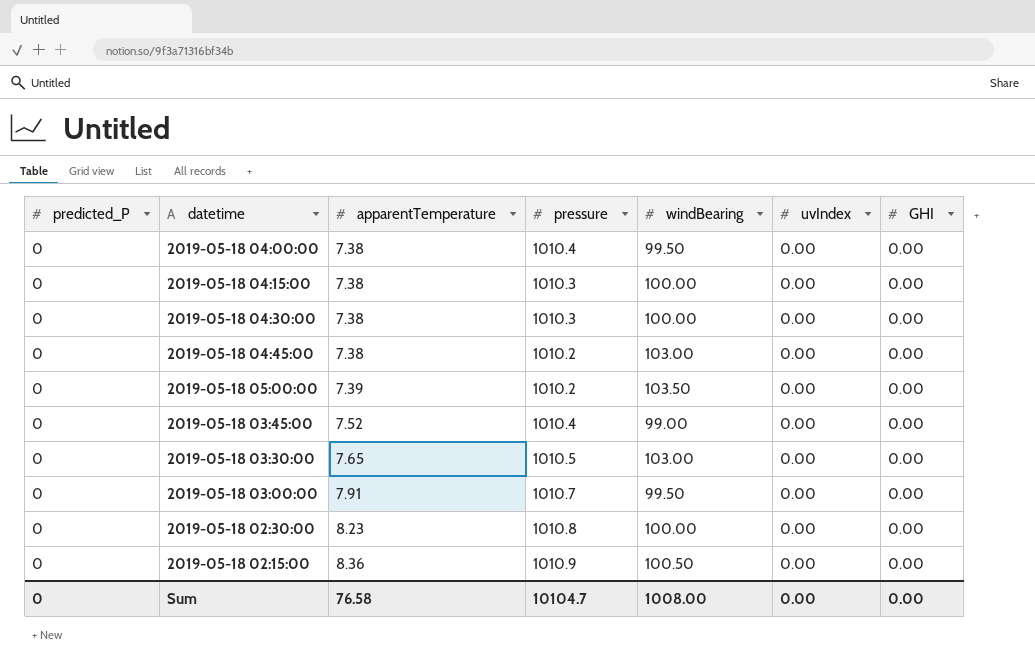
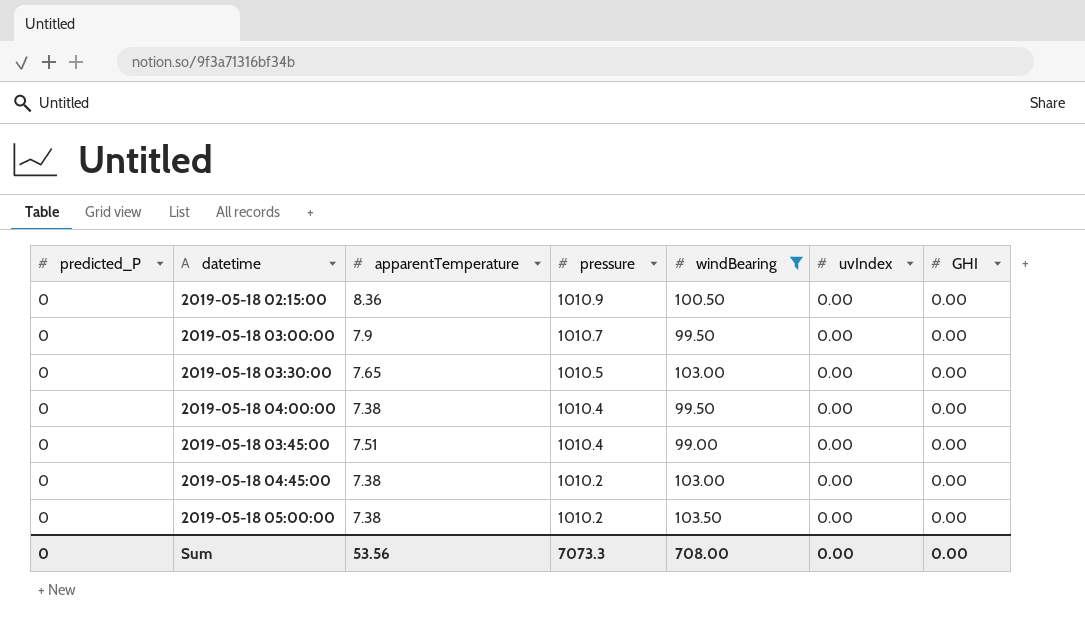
filter: none -> windBearing != 100.00
row order: apparentTemperature ascending -> pressure descending
2019-05-18 03:00:00 | apparentTemperature: 7.91 -> 7.9
2019-05-18 03:45:00 | apparentTemperature: 7.52 -> 7.51
2019-05-18 05:00:00 | apparentTemperature: 7.39 -> 7.38
Sum | apparentTemperature: 76.58 -> 53.56
Sum | pressure: 10104.7 -> 7073.3
Sum | windBearing: 1008.00 -> 708.00

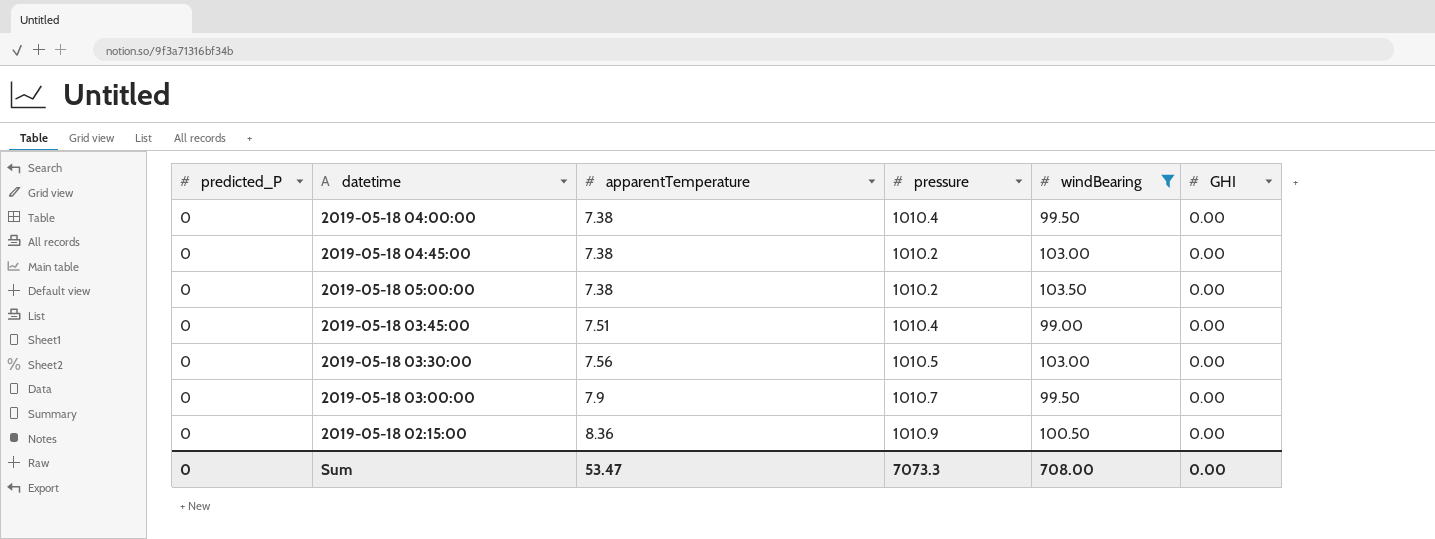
row order: pressure descending -> apparentTemperature ascending
column uvIndex | position: 6 -> none
2019-05-18 03:30:00 | apparentTemperature: 7.65 -> 7.56
Sum | apparentTemperature: 53.56 -> 53.47

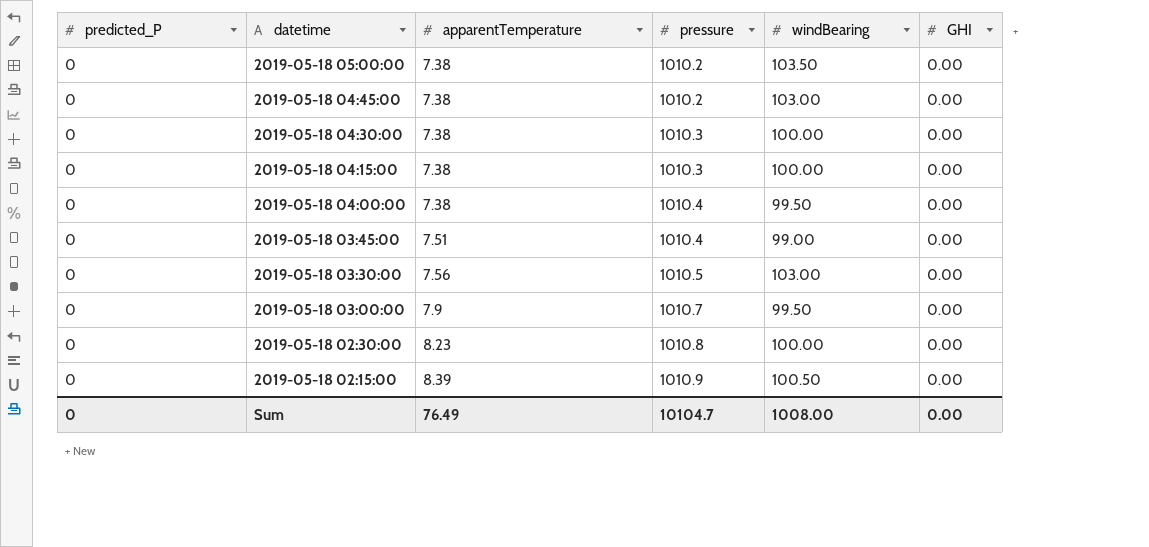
filter: windBearing != 100.00 -> none
row order: apparentTemperature ascending -> datetime descending
2019-05-18 02:15:00 | apparentTemperature: 8.36 -> 8.39
Sum | apparentTemperature: 53.47 -> 76.49
Sum | pressure: 7073.3 -> 10104.7
Sum | windBearing: 708.00 -> 1008.00

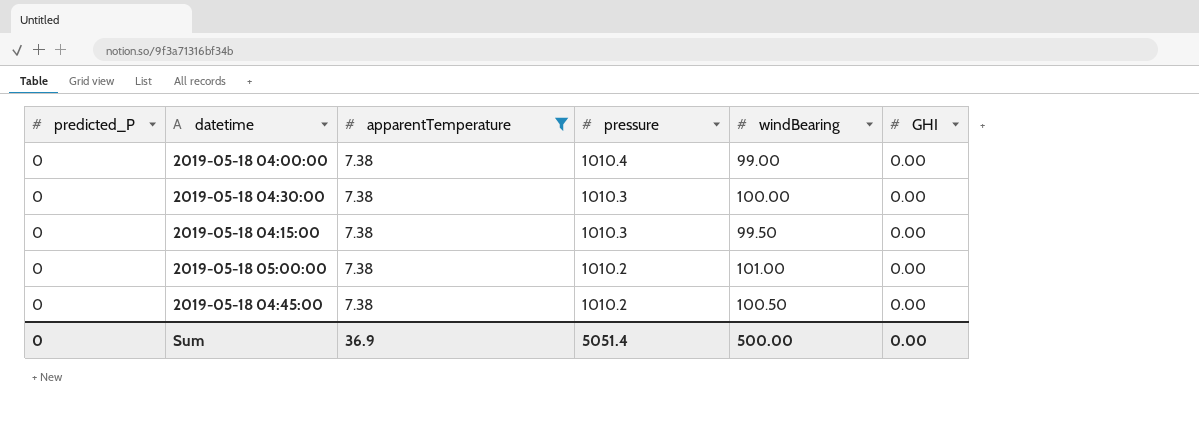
filter: none -> apparentTemperature = 7.38
row order: datetime descending -> pressure descending
2019-05-18 04:00:00 | windBearing: 99.50 -> 99.00
2019-05-18 04:15:00 | windBearing: 100.00 -> 99.50
2019-05-18 05:00:00 | windBearing: 103.50 -> 101.00
2019-05-18 04:45:00 | windBearing: 103.00 -> 100.50
Sum | apparentTemperature: 76.49 -> 36.9
Sum | pressure: 10104.7 -> 5051.4
Sum | windBearing: 1008.00 -> 500.00

